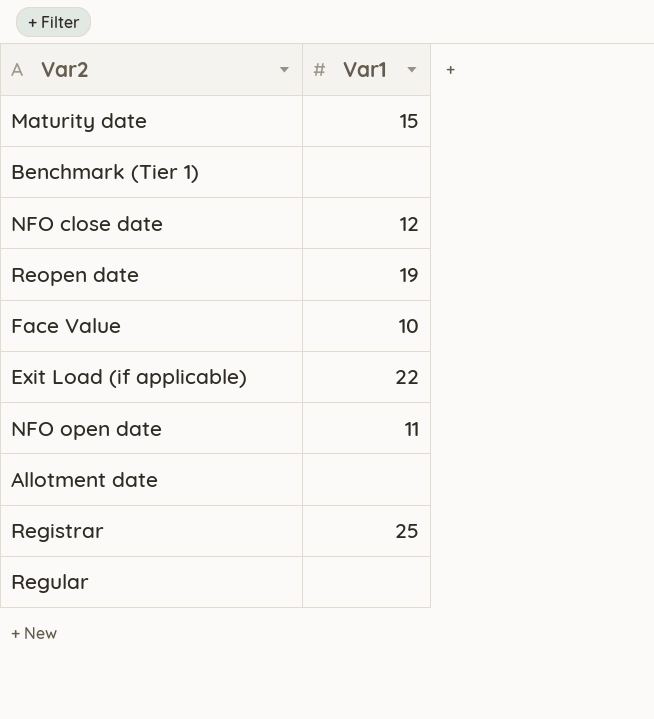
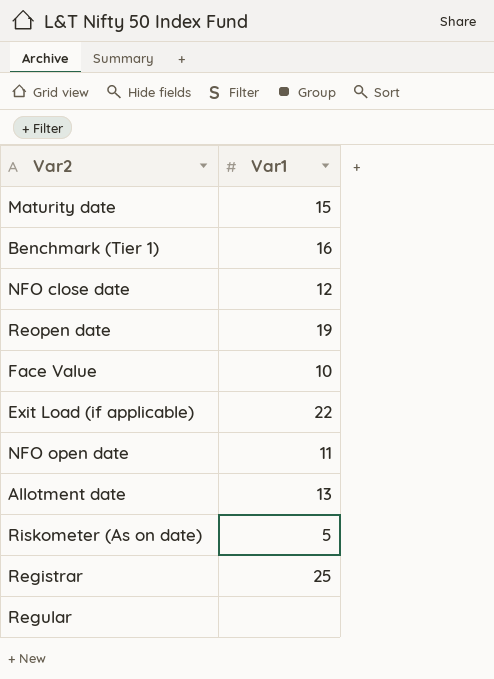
Benchmark (Tier 1) | Var1: none -> 16
Allotment date | Var1: none -> 13
row Riskometer (As on date): none -> 5

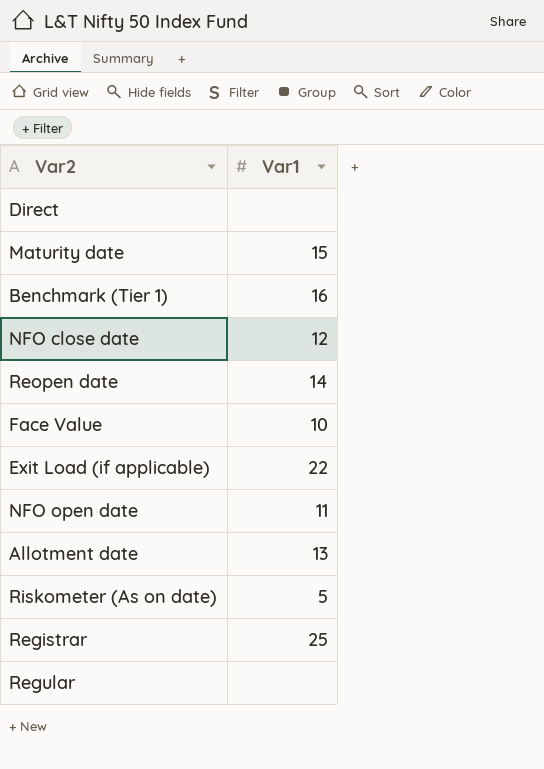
row Direct: none -> none
Reopen date | Var1: 19 -> 14

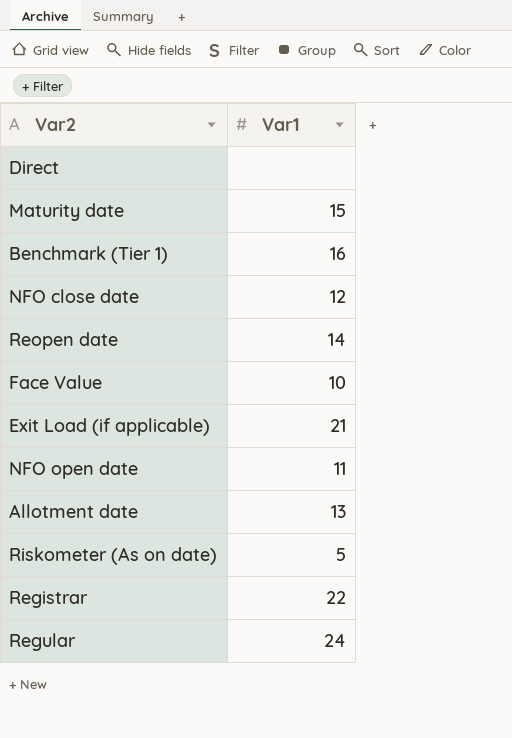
Exit Load (if applicable) | Var1: 22 -> 21
Registrar | Var1: 25 -> 22
Regular | Var1: none -> 24

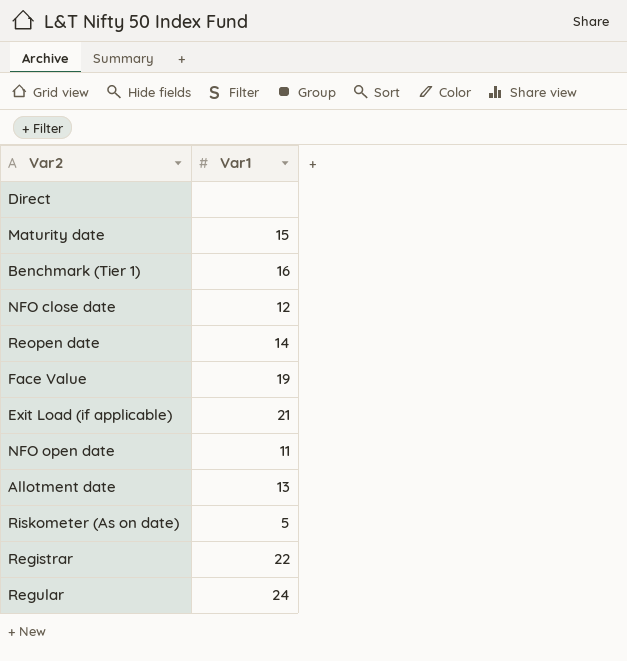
Face Value | Var1: 10 -> 19

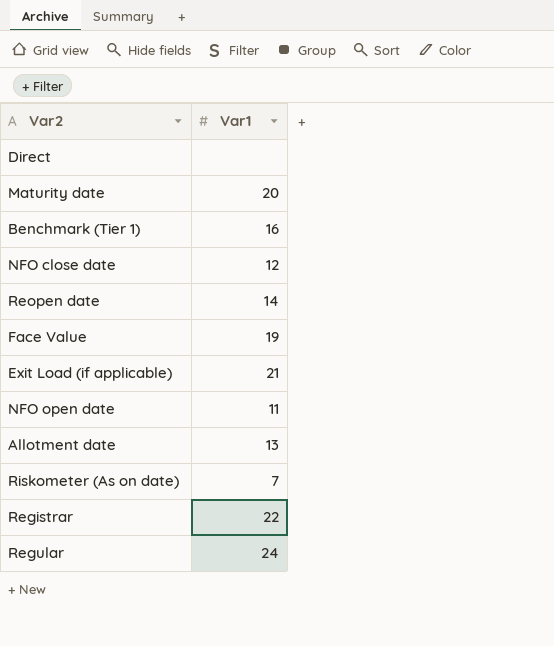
Maturity date | Var1: 15 -> 20
Riskometer (As on date) | Var1: 5 -> 7

